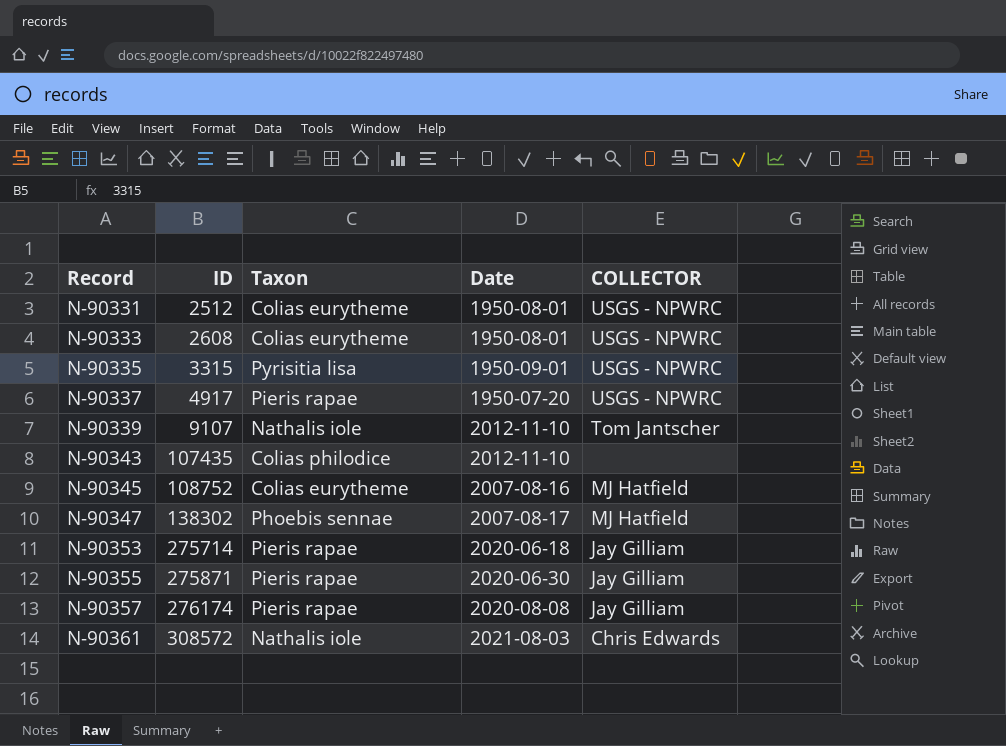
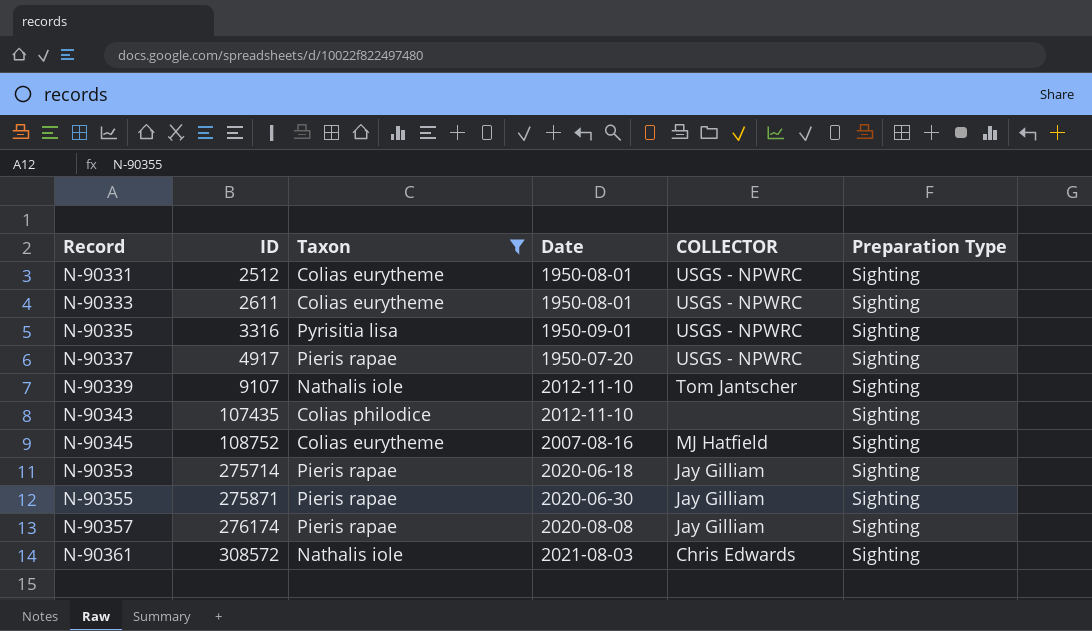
filter: none -> Taxon != Phoebis sennae
column Preparation Type | position: none -> 6
N-90333 | ID: 2608 -> 2611
N-90335 | ID: 3315 -> 3316

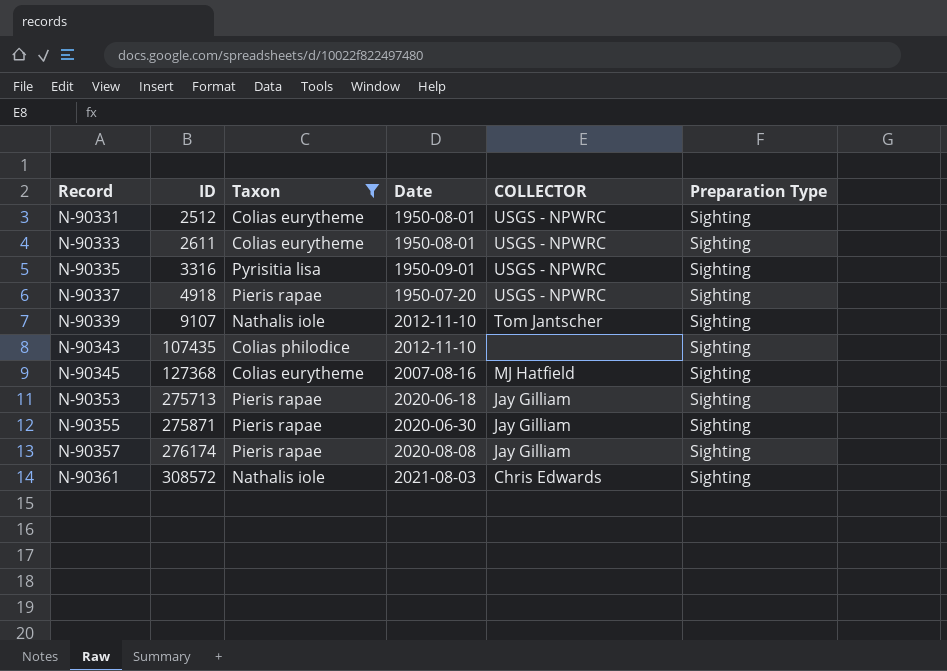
N-90337 | ID: 4917 -> 4918
N-90345 | ID: 108752 -> 127368
N-90353 | ID: 275714 -> 275713

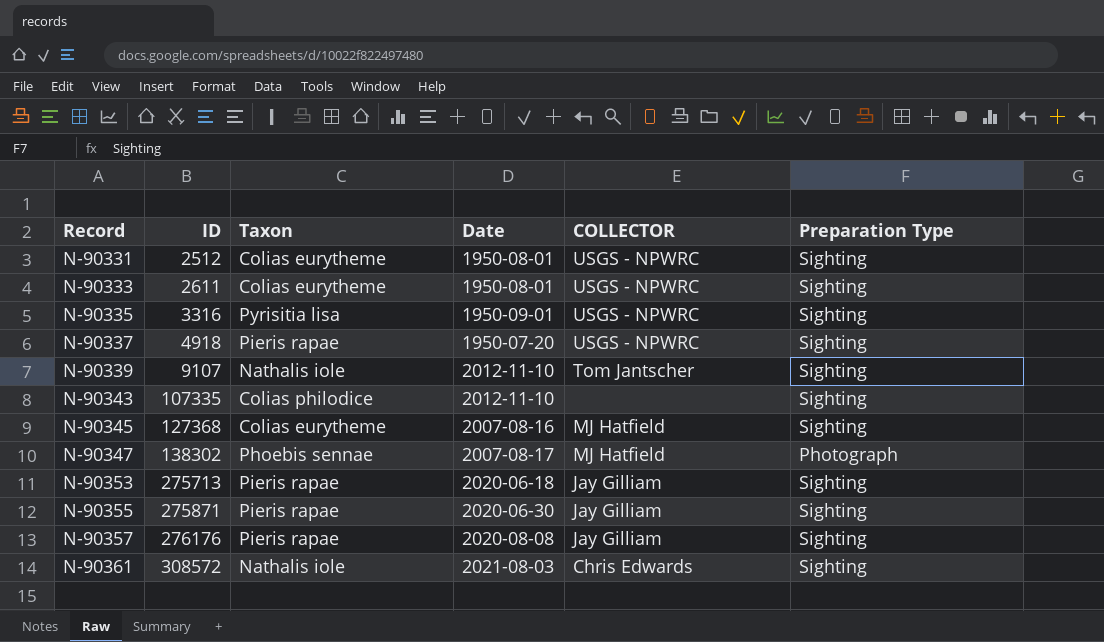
filter: Taxon != Phoebis sennae -> none
N-90343 | ID: 107435 -> 107335
N-90357 | ID: 276174 -> 276176

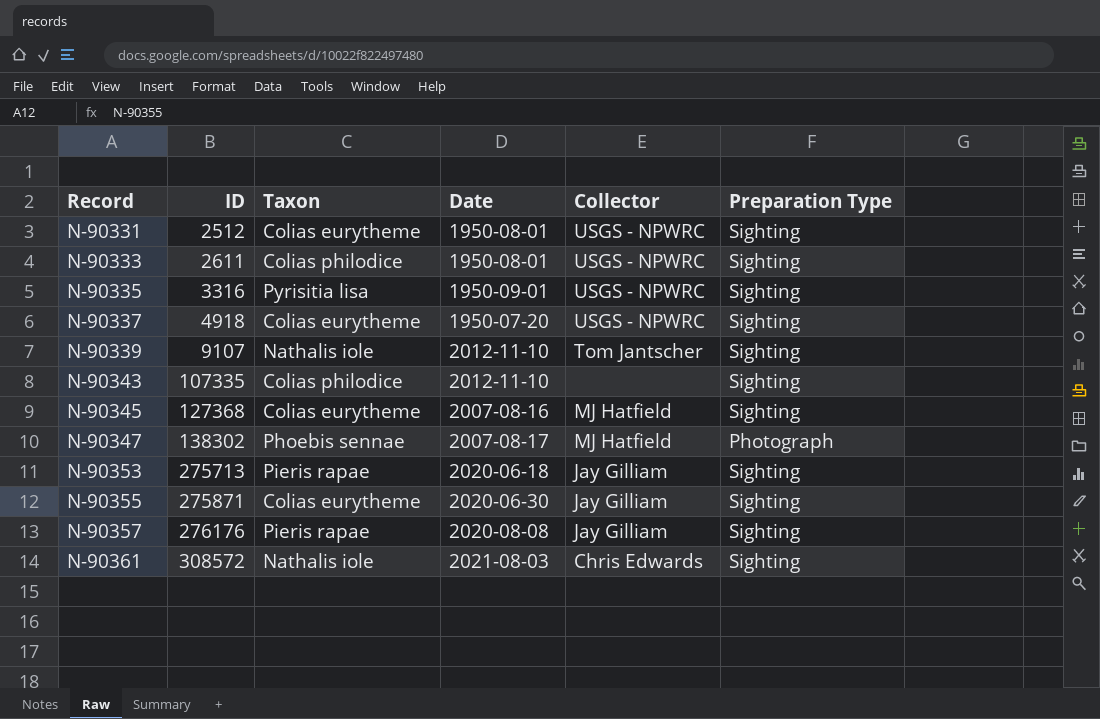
column name: COLLECTOR -> Collector
N-90333 | Taxon: Colias eurytheme -> Colias philodice
N-90337 | Taxon: Pieris rapae -> Colias eurytheme
N-90355 | Taxon: Pieris rapae -> Colias eurytheme

